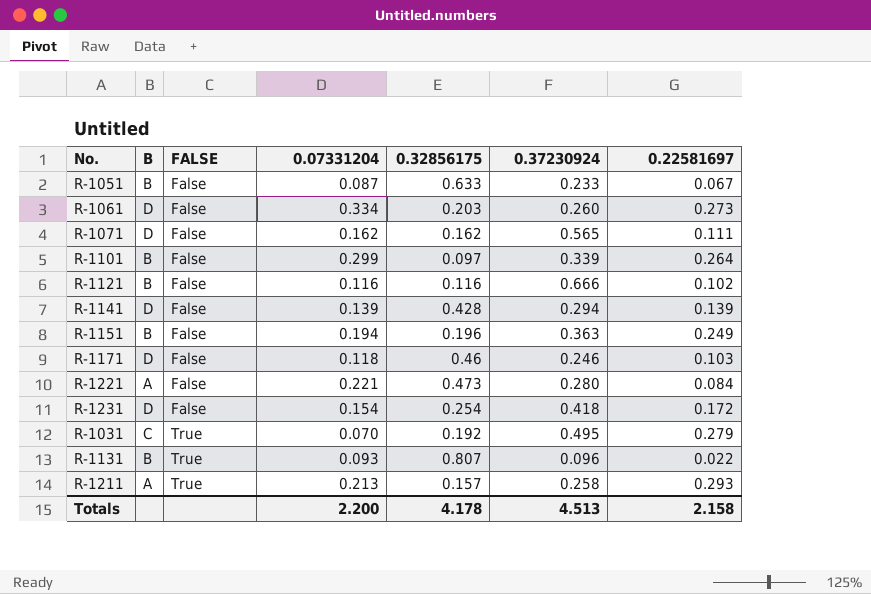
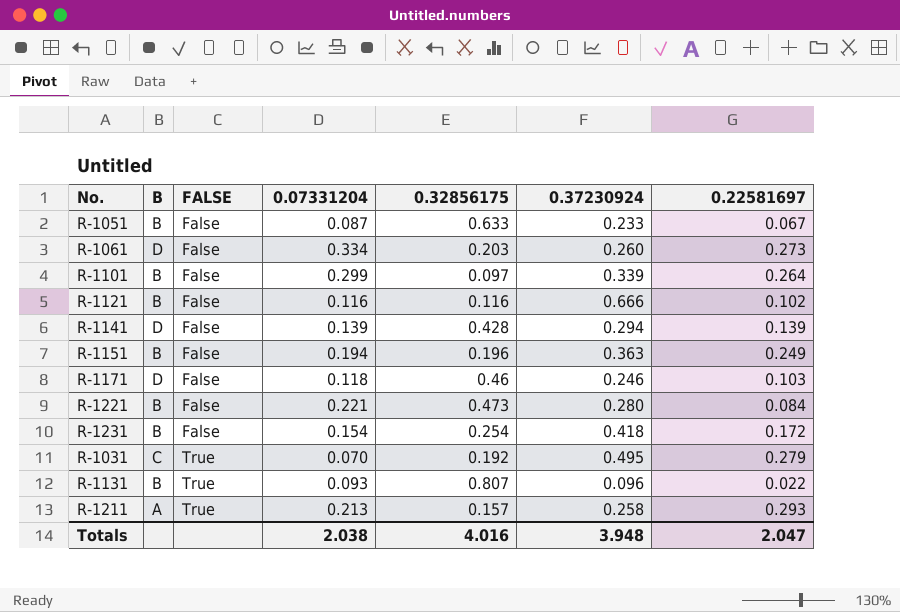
row R-1071: D | False | 0.162 | 0.162 | 0.565 | 0.111 -> none
R-1221 | B: A -> B
R-1231 | B: D -> B
Totals | 0.07331204: 2.200 -> 2.038
Totals | 0.32856175: 4.178 -> 4.016
Totals | 0.37230924: 4.513 -> 3.948
Totals | 0.22581697: 2.158 -> 2.047

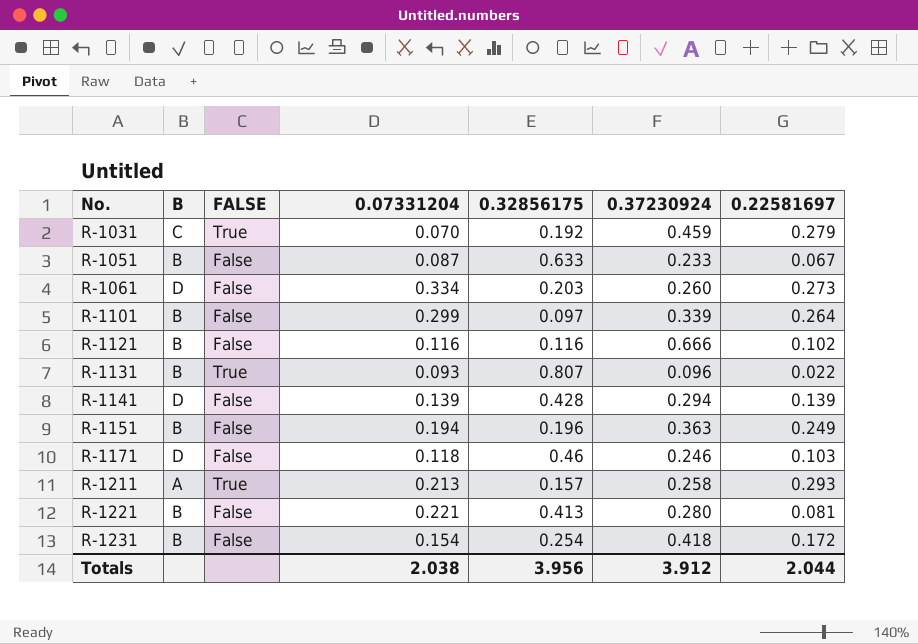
row order: FALSE ascending -> No. ascending
R-1031 | 0.37230924: 0.495 -> 0.459
R-1221 | 0.32856175: 0.473 -> 0.413
R-1221 | 0.22581697: 0.084 -> 0.081
Totals | 0.32856175: 4.016 -> 3.956
Totals | 0.37230924: 3.948 -> 3.912
Totals | 0.22581697: 2.047 -> 2.044

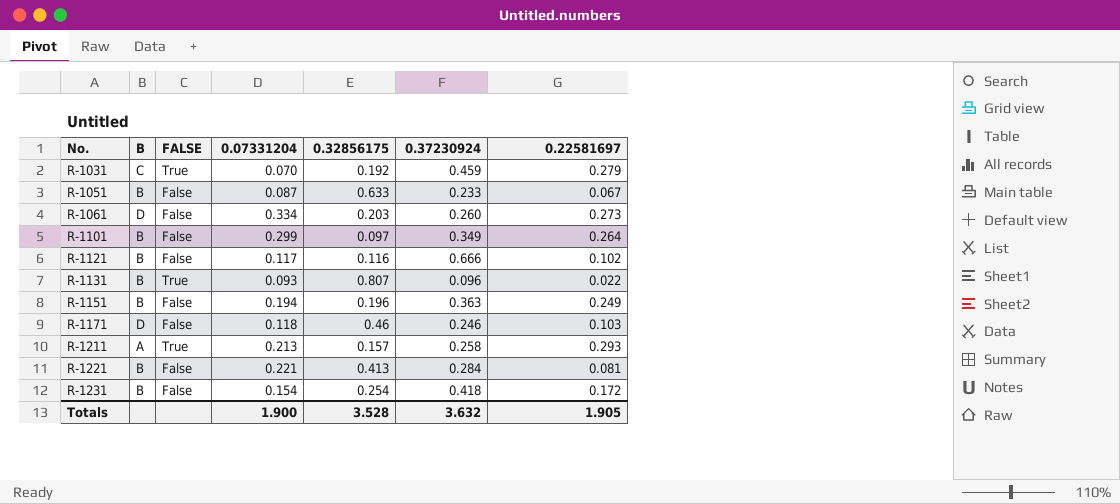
row R-1141: D | False | 0.139 | 0.428 | 0.294 | 0.139 -> none
R-1101 | 0.37230924: 0.339 -> 0.349
R-1121 | 0.07331204: 0.116 -> 0.117
R-1221 | 0.37230924: 0.280 -> 0.284
Totals | 0.07331204: 2.038 -> 1.900
Totals | 0.32856175: 3.956 -> 3.528
Totals | 0.37230924: 3.912 -> 3.632
Totals | 0.22581697: 2.044 -> 1.905

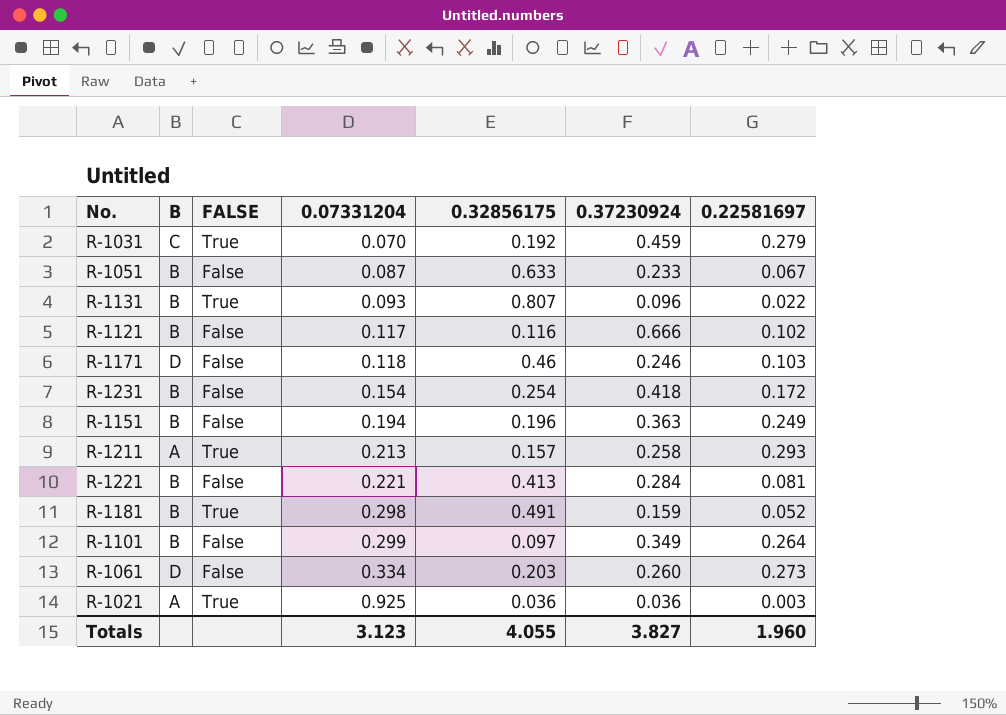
row order: No. ascending -> 0.07331204 ascending
row R-1181: none -> B | True | 0.298 | 0.491 | 0.159 | 0.052
row R-1021: none -> A | True | 0.925 | 0.036 | 0.036 | 0.003
Totals | 0.07331204: 1.900 -> 3.123
Totals | 0.32856175: 3.528 -> 4.055
Totals | 0.37230924: 3.632 -> 3.827
Totals | 0.22581697: 1.905 -> 1.960

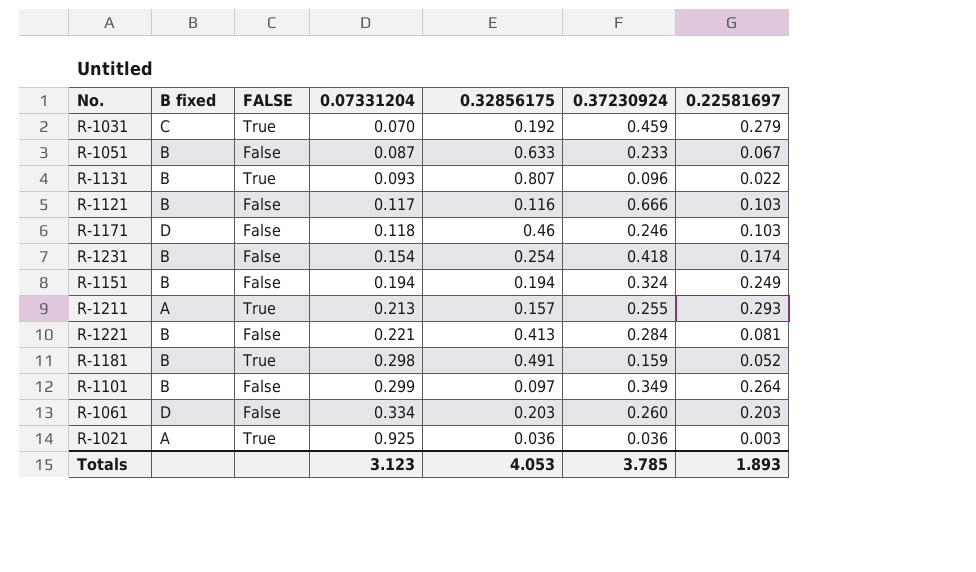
column name: B -> B fixed
R-1121 | 0.22581697: 0.102 -> 0.103
R-1231 | 0.22581697: 0.172 -> 0.174
R-1151 | 0.32856175: 0.196 -> 0.194
R-1151 | 0.37230924: 0.363 -> 0.324
R-1211 | 0.37230924: 0.258 -> 0.255
R-1061 | 0.22581697: 0.273 -> 0.203
Totals | 0.32856175: 4.055 -> 4.053
Totals | 0.37230924: 3.827 -> 3.785
Totals | 0.22581697: 1.960 -> 1.893

